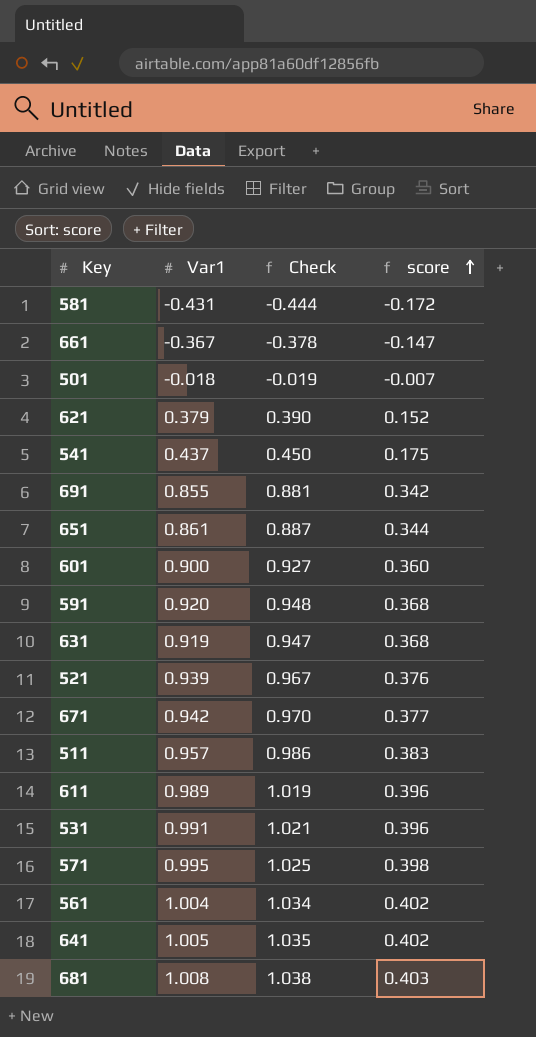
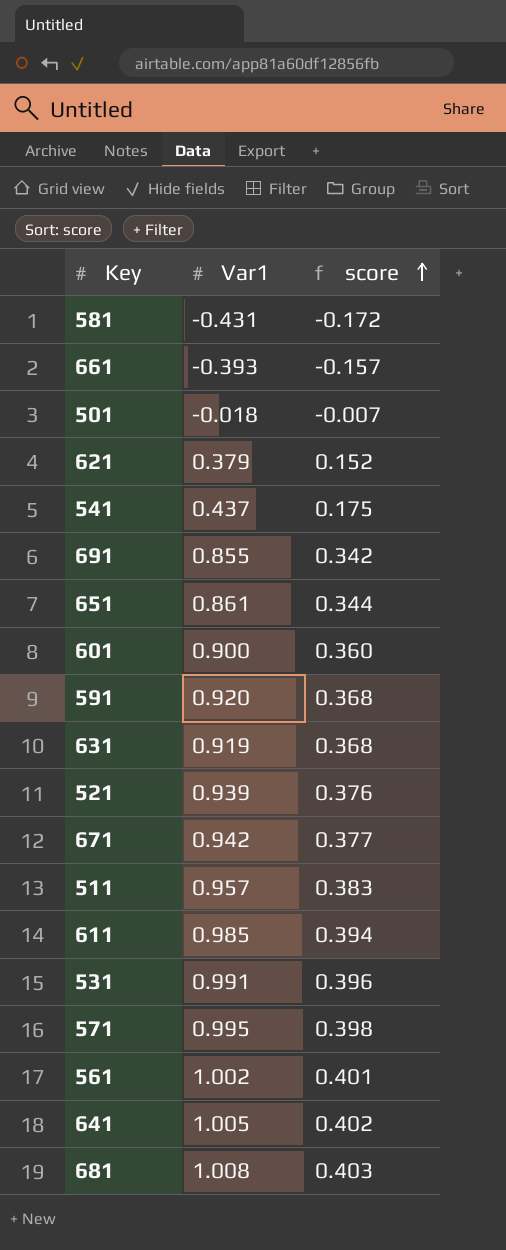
column Check | formula: [Var1] * 1.03 -> none
661 | Var1: -0.367 -> -0.393
661 | score: -0.147 -> -0.157
611 | Var1: 0.989 -> 0.985
611 | score: 0.396 -> 0.394
561 | Var1: 1.004 -> 1.002
561 | score: 0.402 -> 0.401

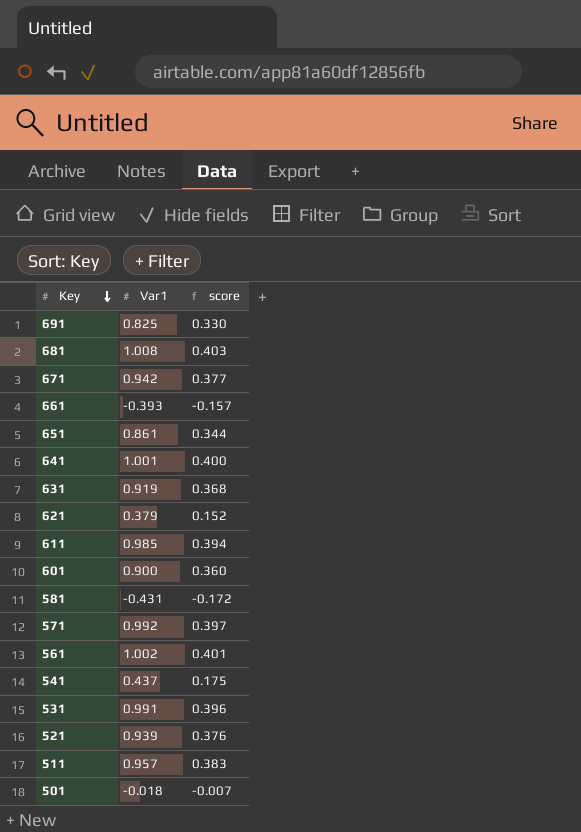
row order: score ascending -> Key descending
row 591: 0.920 | 0.368 -> none
691 | Var1: 0.855 -> 0.825
691 | score: 0.342 -> 0.330
641 | Var1: 1.005 -> 1.001
641 | score: 0.402 -> 0.400
571 | Var1: 0.995 -> 0.992
571 | score: 0.398 -> 0.397

